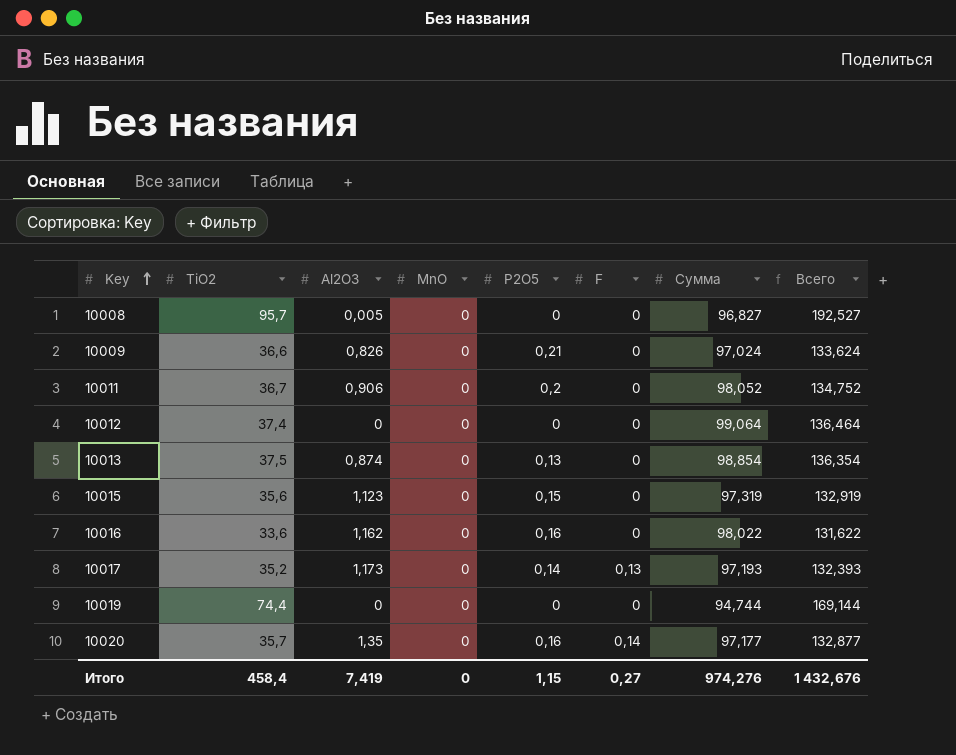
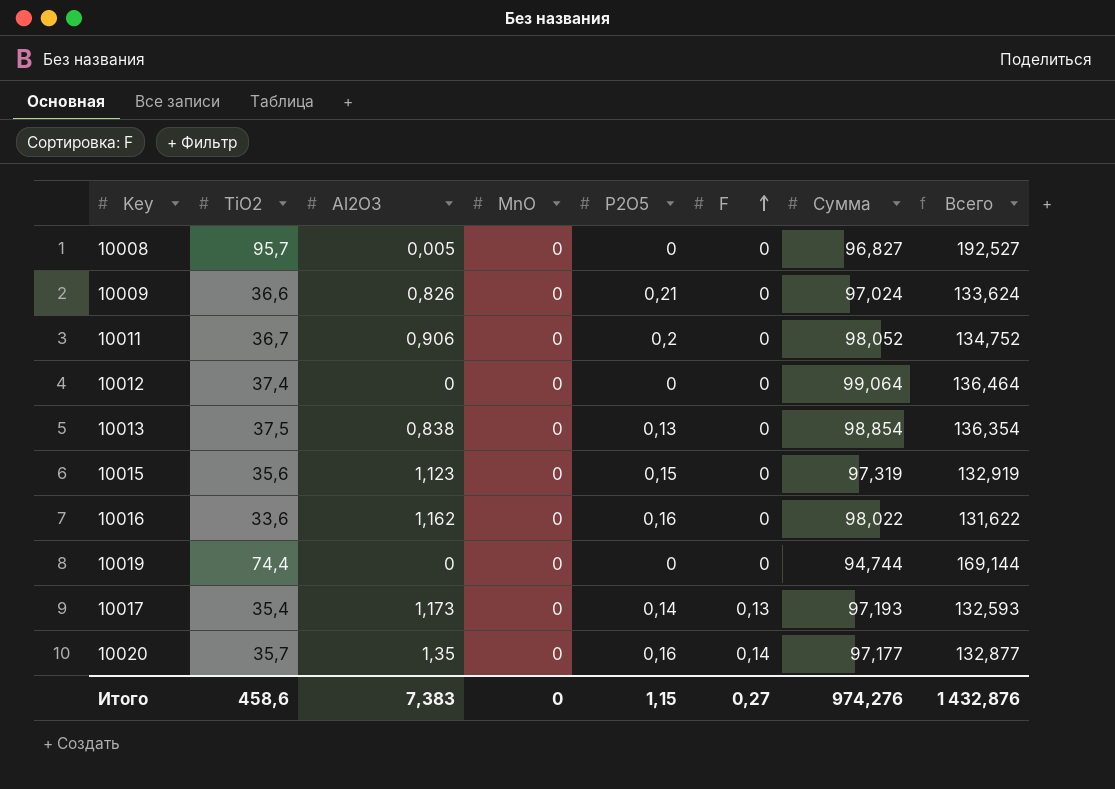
row order: Key ascending -> F ascending
10013 | Al2O3: 0,874 -> 0,838
10017 | TiO2: 35,2 -> 35,4
10017 | Всего: 132,393 -> 132,593
Итого | TiO2: 458,4 -> 458,6
Итого | Al2O3: 7,419 -> 7,383
Итого | Всего: 1 432,676 -> 1 432,876

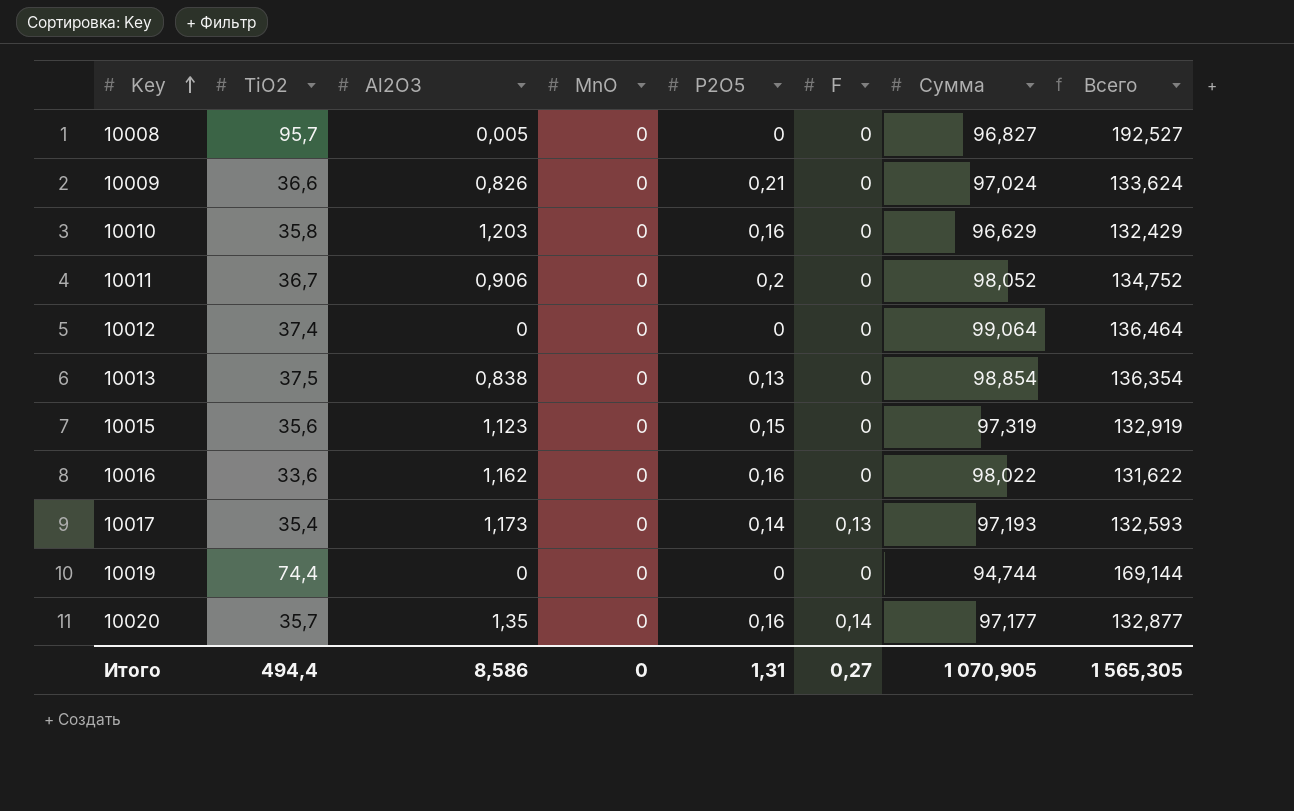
row order: F ascending -> Key ascending
row 10010: none -> 35,8 | 1,203 | 0 | 0,16 | 0 | 96,629 | 132,429
Итого | TiO2: 458,6 -> 494,4
Итого | Al2O3: 7,383 -> 8,586
Итого | P2O5: 1,15 -> 1,31
Итого | Сумма: 974,276 -> 1 070,905
Итого | Всего: 1 432,876 -> 1 565,305

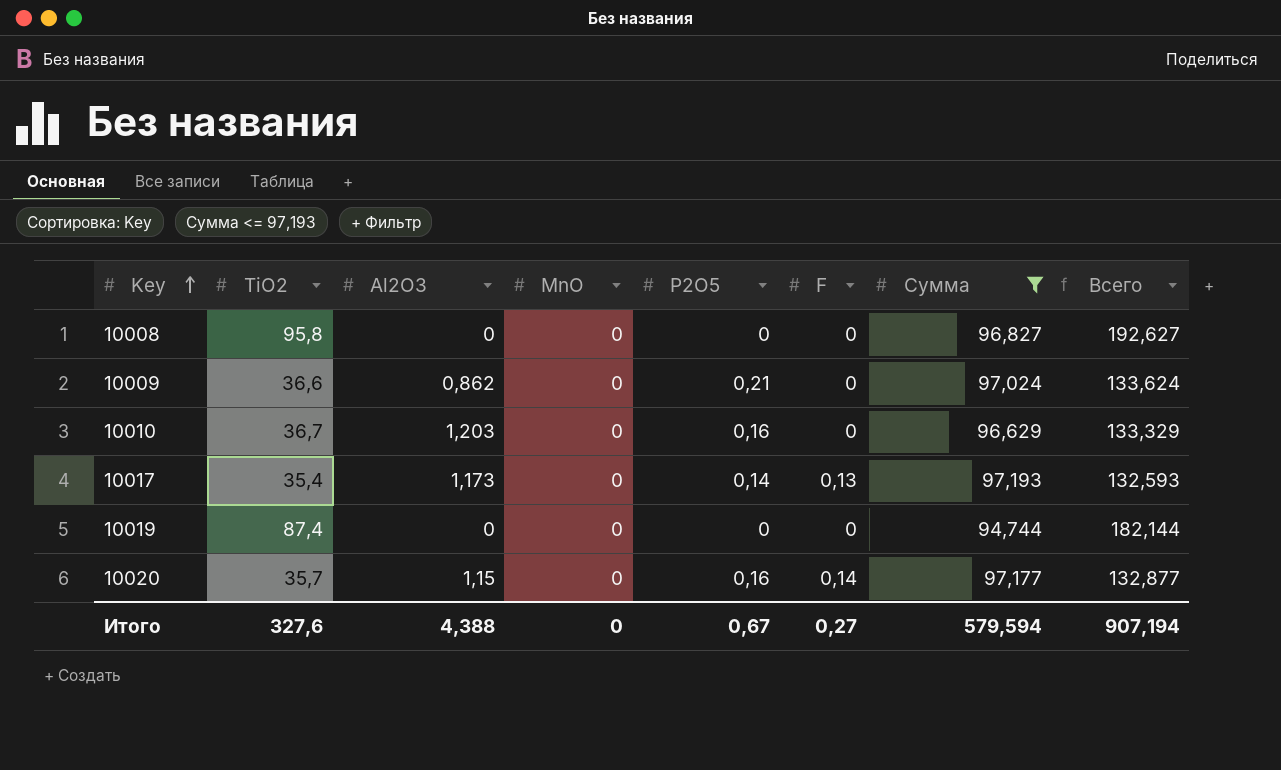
filter: none -> Сумма <= 97,193
10008 | TiO2: 95,7 -> 95,8
10008 | Al2O3: 0,005 -> 0
10008 | Всего: 192,527 -> 192,627
10009 | Al2O3: 0,826 -> 0,862
10010 | TiO2: 35,8 -> 36,7
10010 | Всего: 132,429 -> 133,329
10019 | TiO2: 74,4 -> 87,4
10019 | Всего: 169,144 -> 182,144
10020 | Al2O3: 1,35 -> 1,15
Итого | TiO2: 494,4 -> 327,6
Итого | Al2O3: 8,586 -> 4,388
Итого | P2O5: 1,31 -> 0,67
Итого | Сумма: 1 070,905 -> 579,594
Итого | Всего: 1 565,305 -> 907,194

